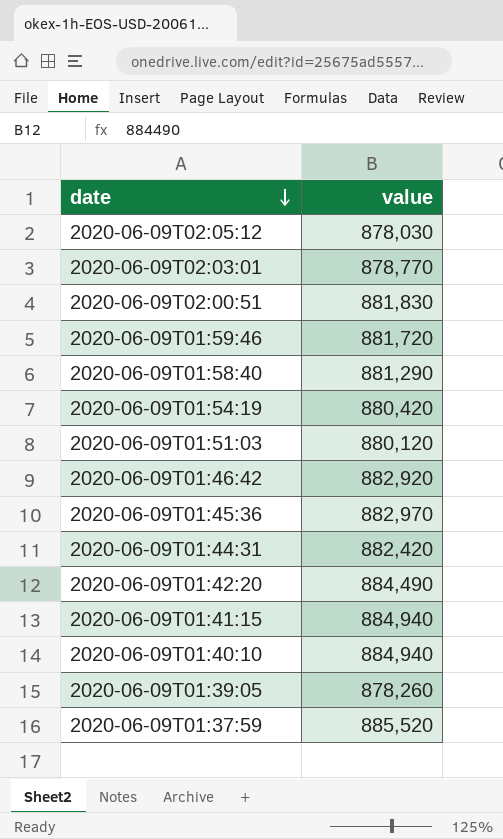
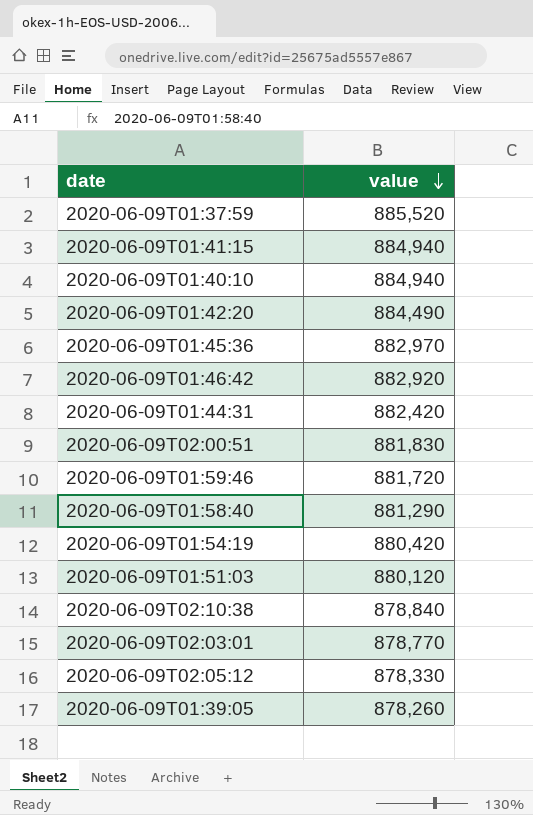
row order: date descending -> value descending
row 2020-06-09T02:10:38: none -> 878,840
2020-06-09T02:05:12 | value: 878,030 -> 878,330

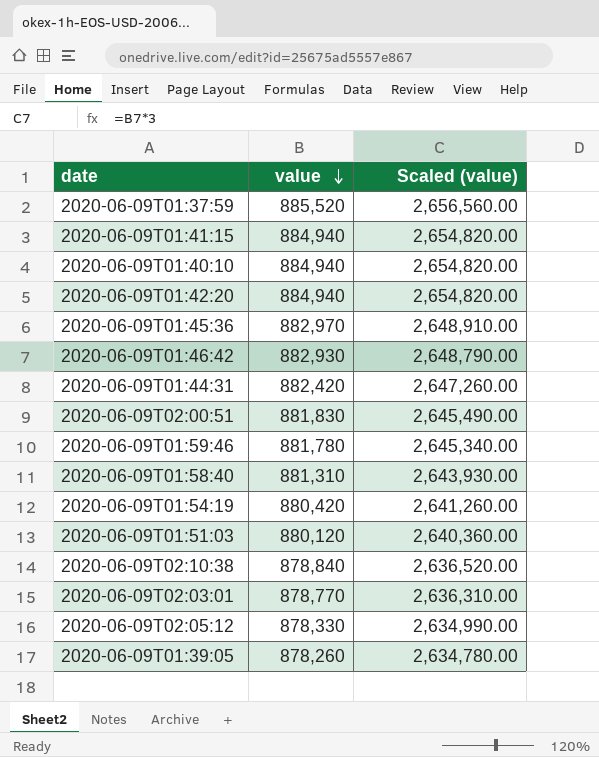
column Scaled (value) | formula: none -> [value] * 3
2020-06-09T01:42:20 | value: 884,490 -> 884,940
2020-06-09T01:46:42 | value: 882,920 -> 882,930
2020-06-09T01:59:46 | value: 881,720 -> 881,780
2020-06-09T01:58:40 | value: 881,290 -> 881,310

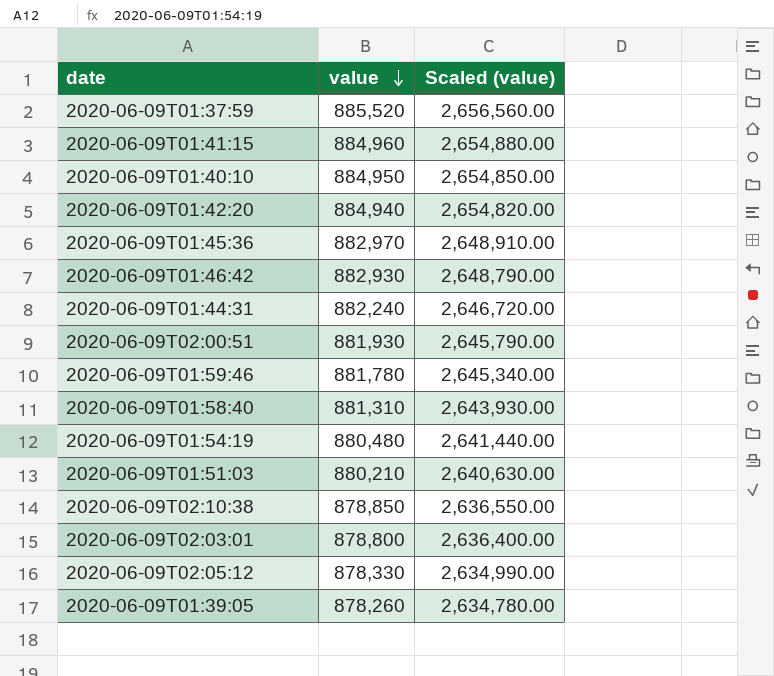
2020-06-09T01:41:15 | value: 884,940 -> 884,960
2020-06-09T01:41:15 | Scaled (value): 2,654,820.00 -> 2,654,880.00
2020-06-09T01:40:10 | value: 884,940 -> 884,950
2020-06-09T01:40:10 | Scaled (value): 2,654,820.00 -> 2,654,850.00
2020-06-09T01:44:31 | value: 882,420 -> 882,240
2020-06-09T01:44:31 | Scaled (value): 2,647,260.00 -> 2,646,720.00
2020-06-09T02:00:51 | value: 881,830 -> 881,930
2020-06-09T02:00:51 | Scaled (value): 2,645,490.00 -> 2,645,790.00
2020-06-09T01:54:19 | value: 880,420 -> 880,480
2020-06-09T01:54:19 | Scaled (value): 2,641,260.00 -> 2,641,440.00
2020-06-09T01:51:03 | value: 880,120 -> 880,210
2020-06-09T01:51:03 | Scaled (value): 2,640,360.00 -> 2,640,630.00
2020-06-09T02:10:38 | value: 878,840 -> 878,850
2020-06-09T02:10:38 | Scaled (value): 2,636,520.00 -> 2,636,550.00
2020-06-09T02:03:01 | value: 878,770 -> 878,800
2020-06-09T02:03:01 | Scaled (value): 2,636,310.00 -> 2,636,400.00

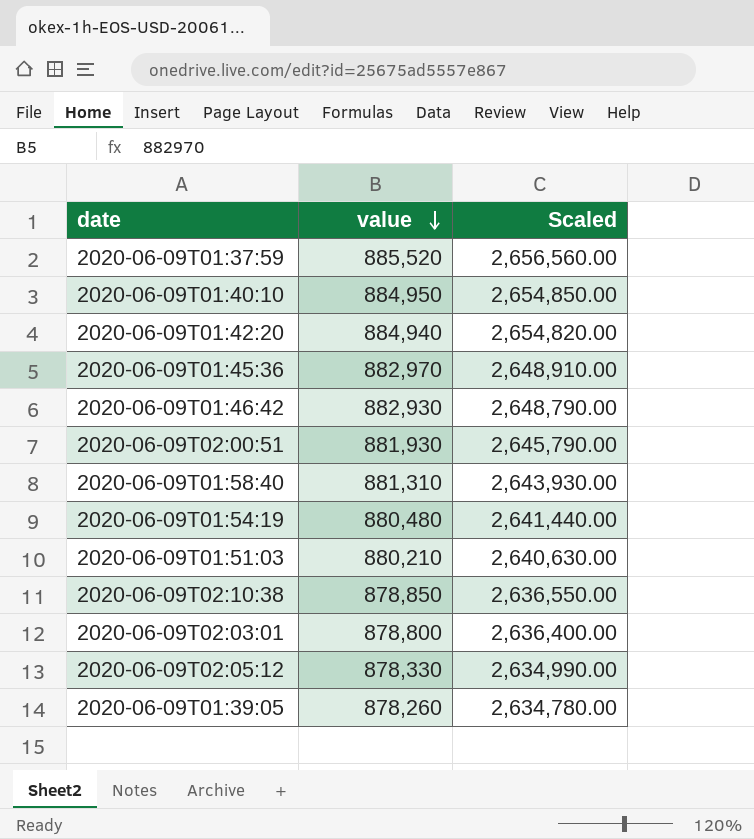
column name: Scaled (value) -> Scaled
row 2020-06-09T01:41:15: 884,960 | 2,654,880.00 -> none
row 2020-06-09T01:44:31: 882,240 | 2,646,720.00 -> none
row 2020-06-09T01:59:46: 881,780 | 2,645,340.00 -> none

